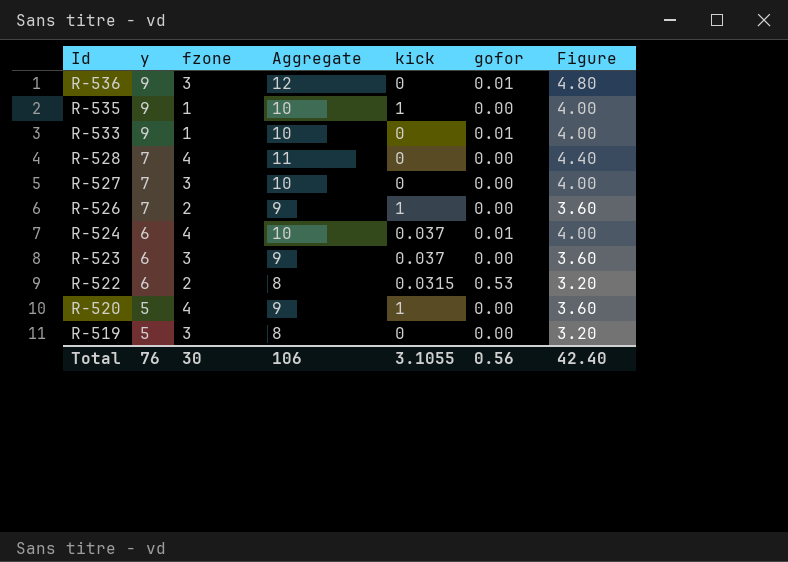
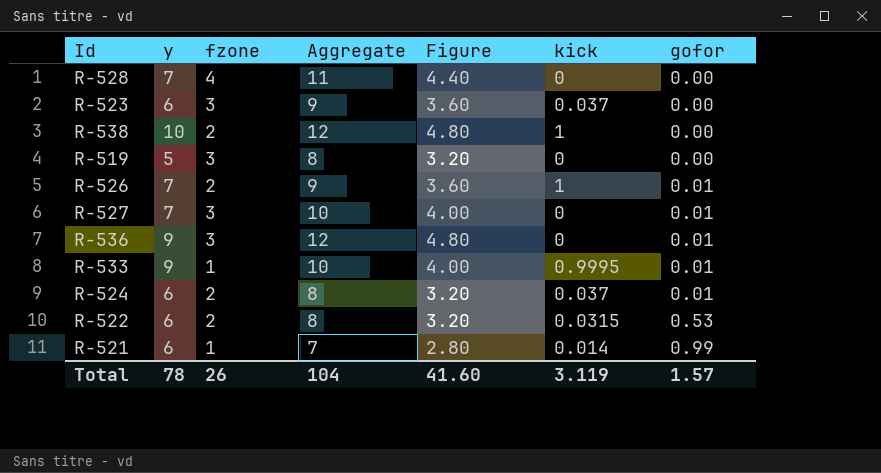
row order: Id descending -> gofor ascending
column Figure | position: 7 -> 5
row R-535: 9 | 1 | 10 | 1 | 0.00 | 4.00 -> none
row R-520: 5 | 4 | 9 | 1 | 0.00 | 3.60 -> none
row R-538: none -> 10 | 2 | 12 | 4.80 | 1 | 0.00
R-526 | gofor: 0.00 -> 0.01
R-527 | gofor: 0.00 -> 0.01
R-533 | kick: 0 -> 0.9995
R-524 | fzone: 4 -> 2
R-524 | Aggregate: 10 -> 8
R-524 | Figure: 4.00 -> 3.20
row R-521: none -> 6 | 1 | 7 | 2.80 | 0.014 | 0.99
Total | y: 76 -> 78
Total | fzone: 30 -> 26
Total | Aggregate: 106 -> 104
Total | Figure: 42.40 -> 41.60
Total | kick: 3.1055 -> 3.119
Total | gofor: 0.56 -> 1.57

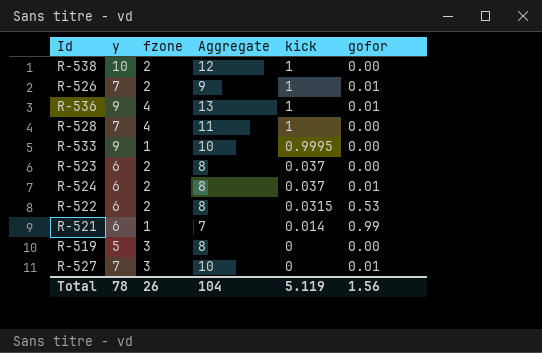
row order: gofor ascending -> kick descending
column Figure | formula: [Aggregate] * 0.4 -> none
R-536 | fzone: 3 -> 4
R-536 | Aggregate: 12 -> 13
R-536 | kick: 0 -> 1
R-528 | kick: 0 -> 1
R-533 | gofor: 0.01 -> 0.00
R-523 | fzone: 3 -> 2
R-523 | Aggregate: 9 -> 8
Total | kick: 3.119 -> 5.119
Total | gofor: 1.57 -> 1.56

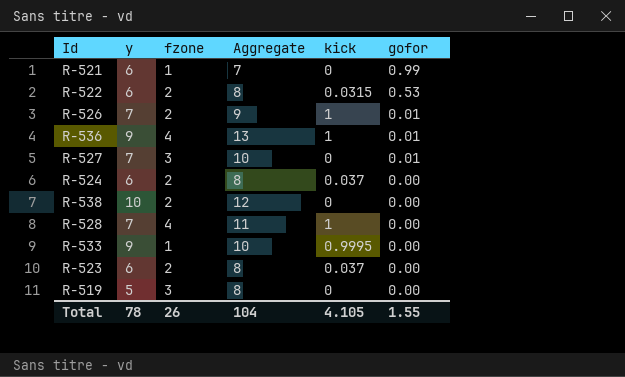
row order: kick descending -> gofor descending
R-521 | kick: 0.014 -> 0
R-524 | gofor: 0.01 -> 0.00
R-538 | kick: 1 -> 0
Total | kick: 5.119 -> 4.105
Total | gofor: 1.56 -> 1.55

